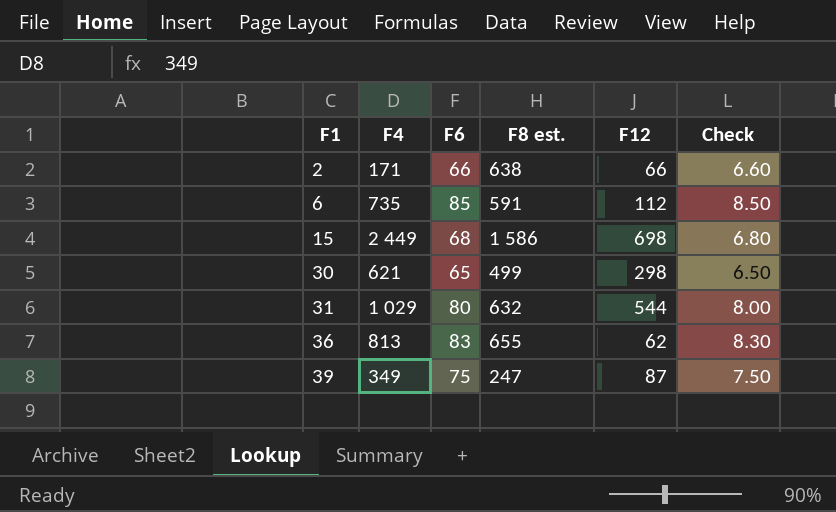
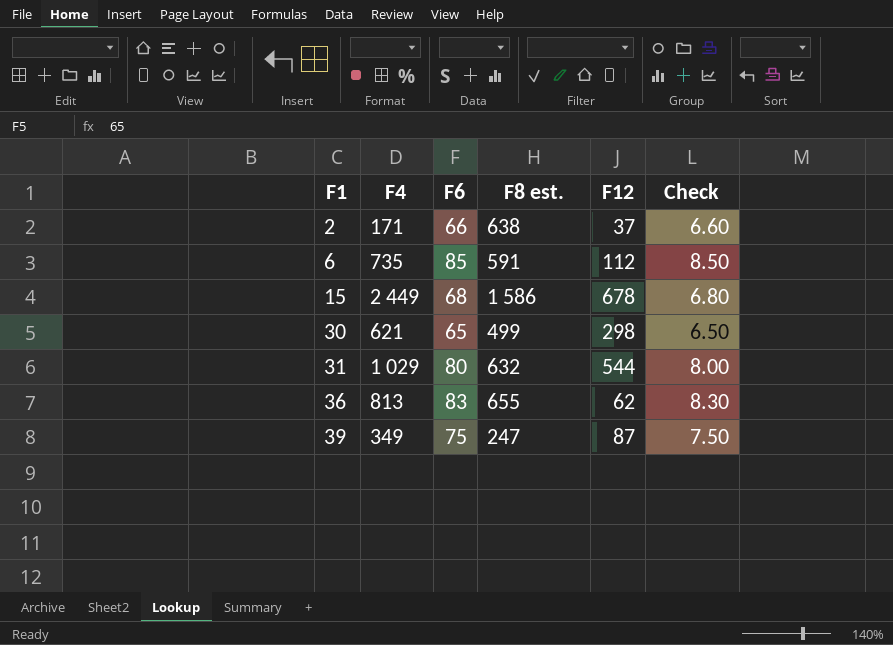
2 | F12: 66 -> 37
15 | F12: 698 -> 678

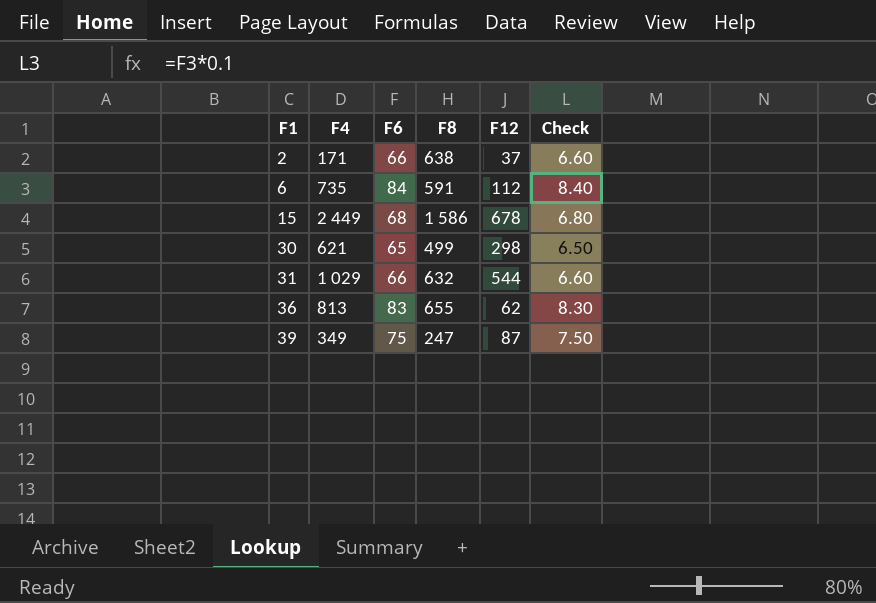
column name: F8 est. -> F8
6 | F6: 85 -> 84
6 | Check: 8.50 -> 8.40
31 | F6: 80 -> 66
31 | Check: 8.00 -> 6.60

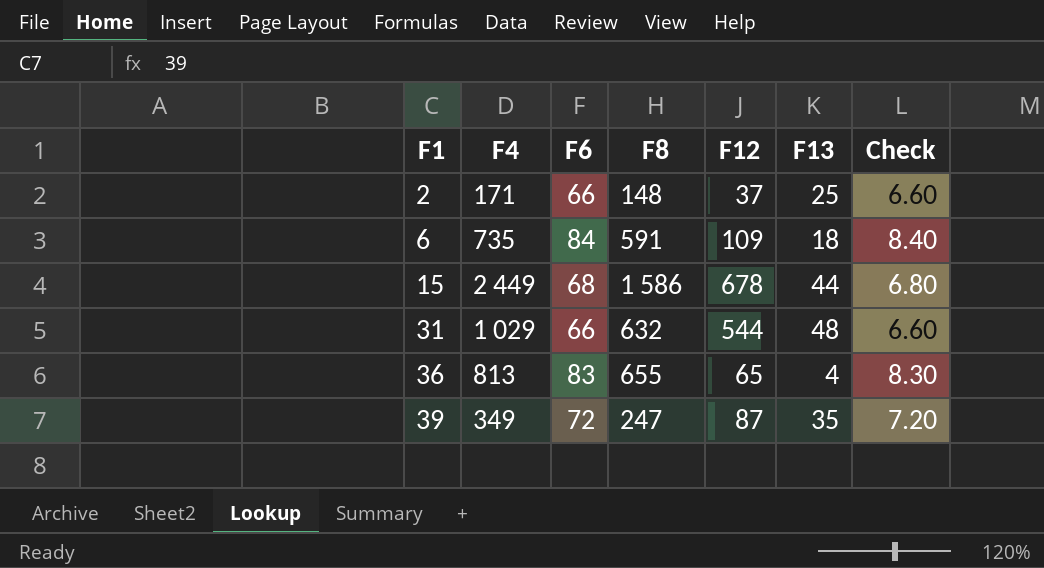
column F13 | position: none -> 6
row 30: 621 | 65 | 499 | 298 | 6.50 -> none
2 | F8: 638 -> 148
6 | F12: 112 -> 109
36 | F12: 62 -> 65
39 | F6: 75 -> 72
39 | Check: 7.50 -> 7.20

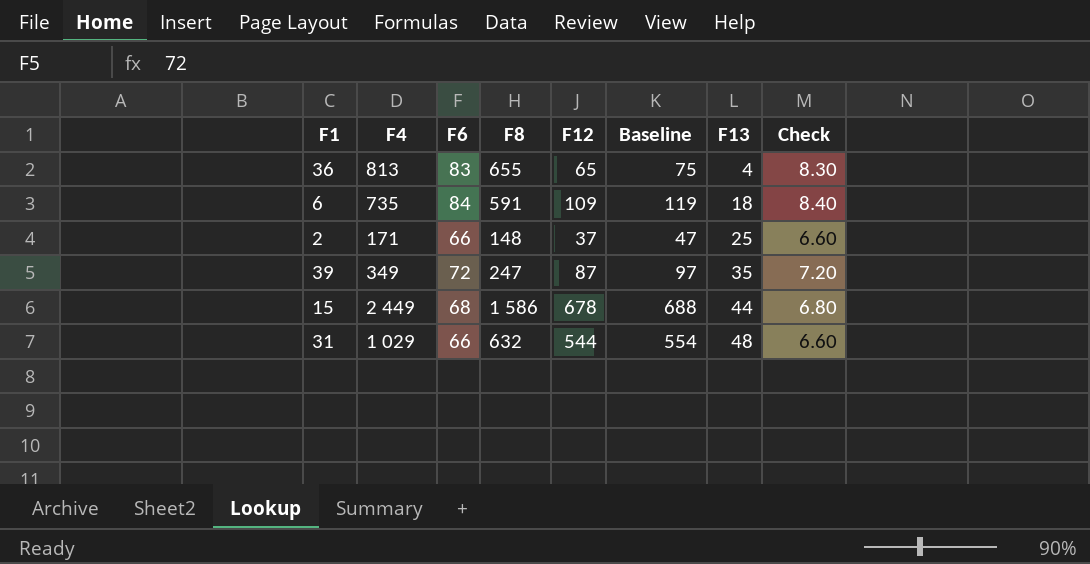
row order: F1 ascending -> F13 ascending
column Baseline | formula: none -> [F12] + 10

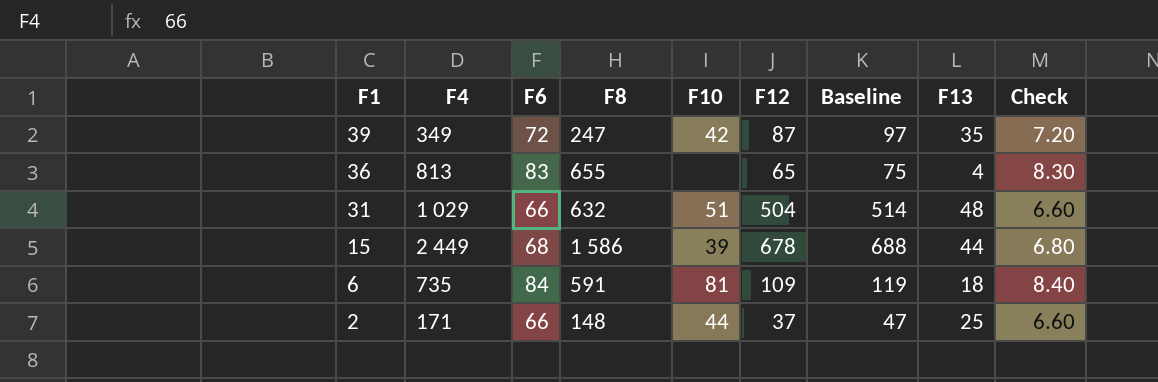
row order: F13 ascending -> F1 descending
column F10 | position: none -> 5
31 | F12: 544 -> 504
31 | Baseline: 554 -> 514

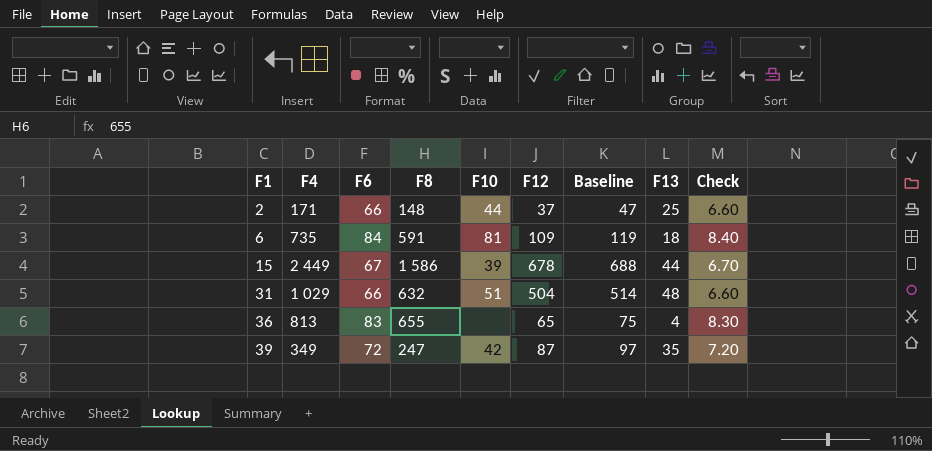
row order: F1 descending -> F1 ascending
15 | F6: 68 -> 67
15 | Check: 6.80 -> 6.70

